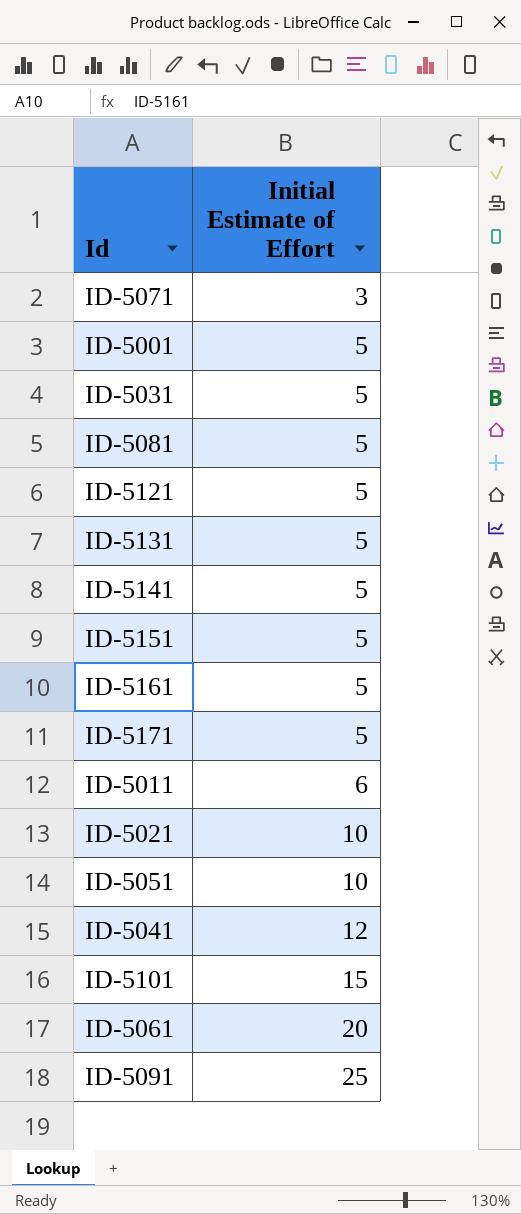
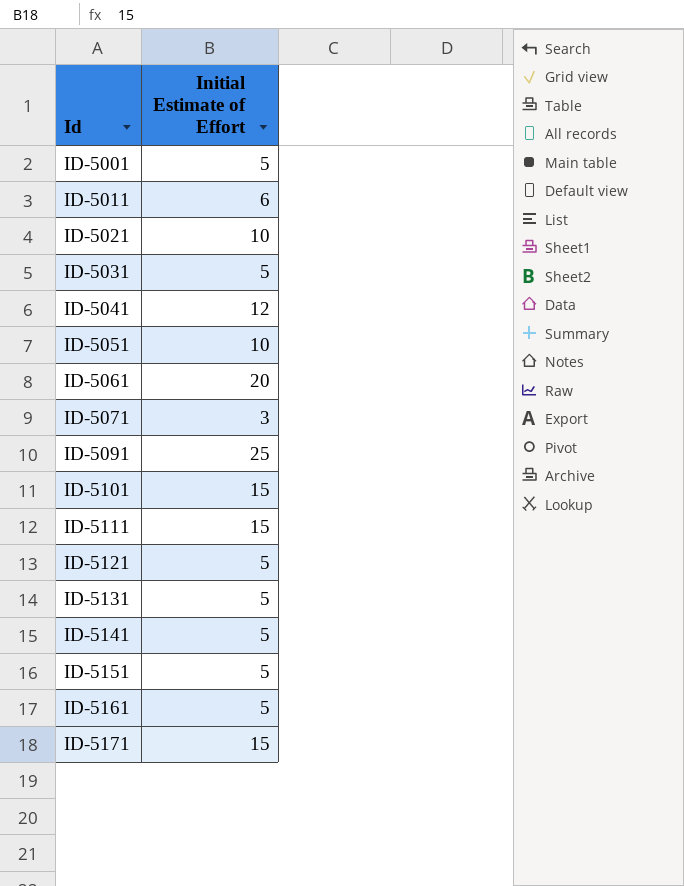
row order: Initial Estimate of Effort ascending -> Id ascending
row ID-5081: 5 -> none
row ID-5111: none -> 15
ID-5171 | Initial Estimate of Effort: 5 -> 15

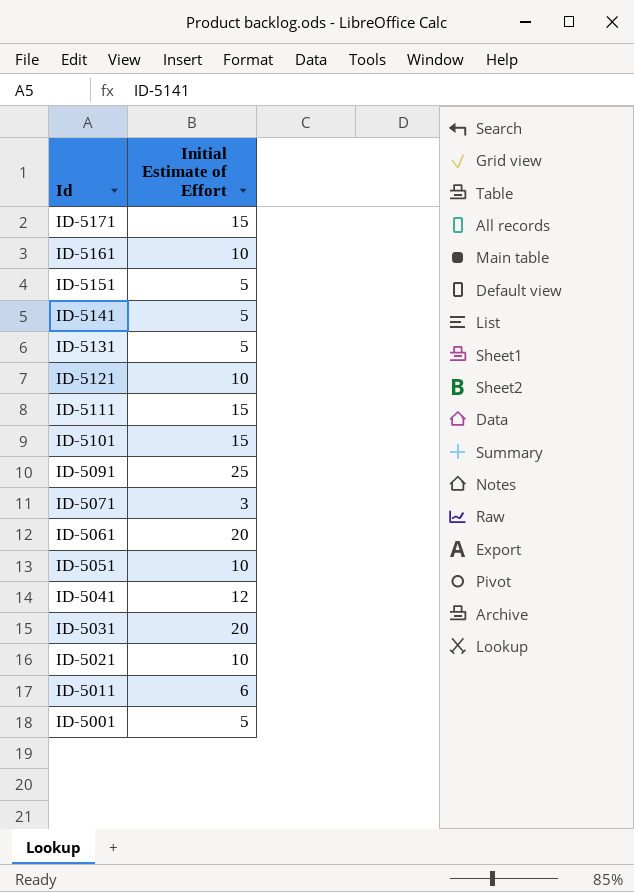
row order: Id ascending -> Id descending
ID-5161 | Initial Estimate of Effort: 5 -> 10
ID-5121 | Initial Estimate of Effort: 5 -> 10
ID-5031 | Initial Estimate of Effort: 5 -> 20

